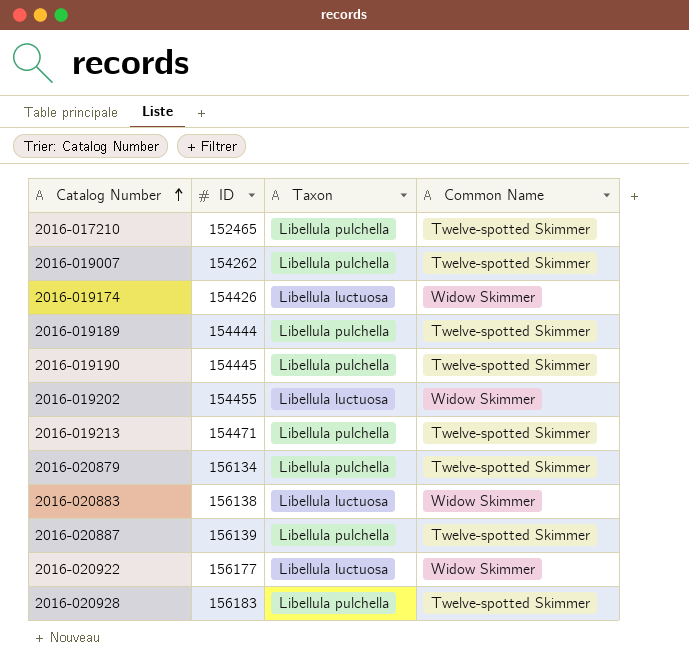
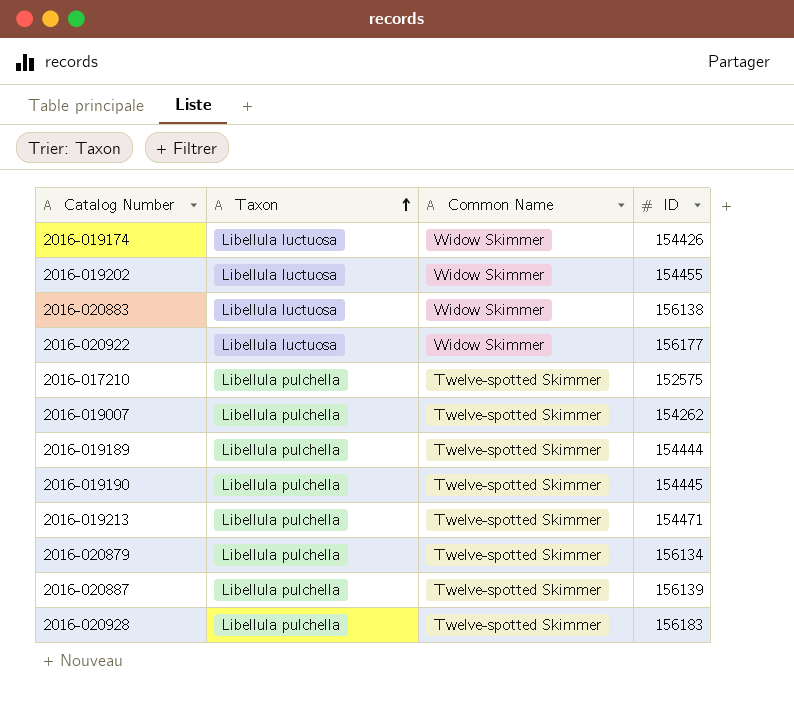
row order: Catalog Number ascending -> Taxon ascending
column ID | position: 2 -> 4
2016-017210 | ID: 152465 -> 152575

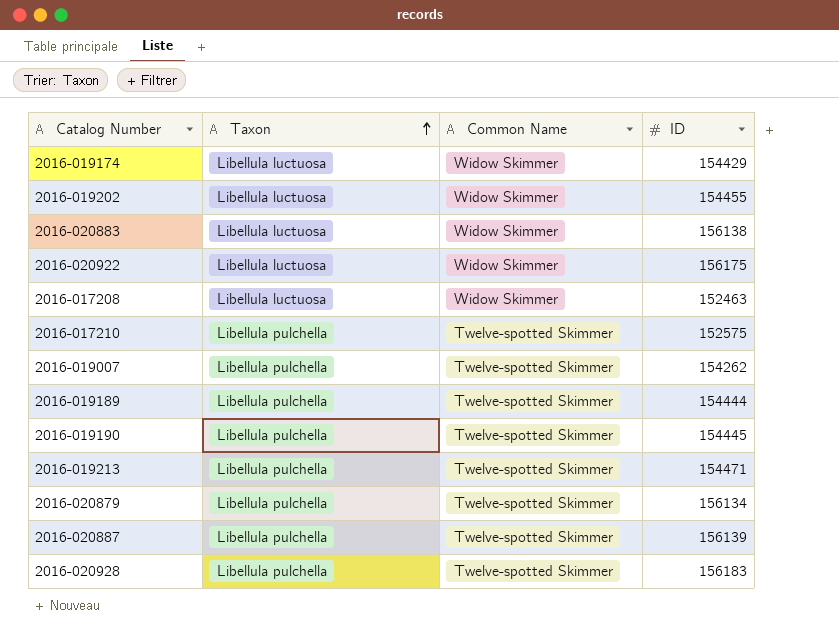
2016-019174 | ID: 154426 -> 154429
2016-020922 | ID: 156177 -> 156175
row 2016-017208: none -> Libellula luctuosa | Widow Skimmer | 152463

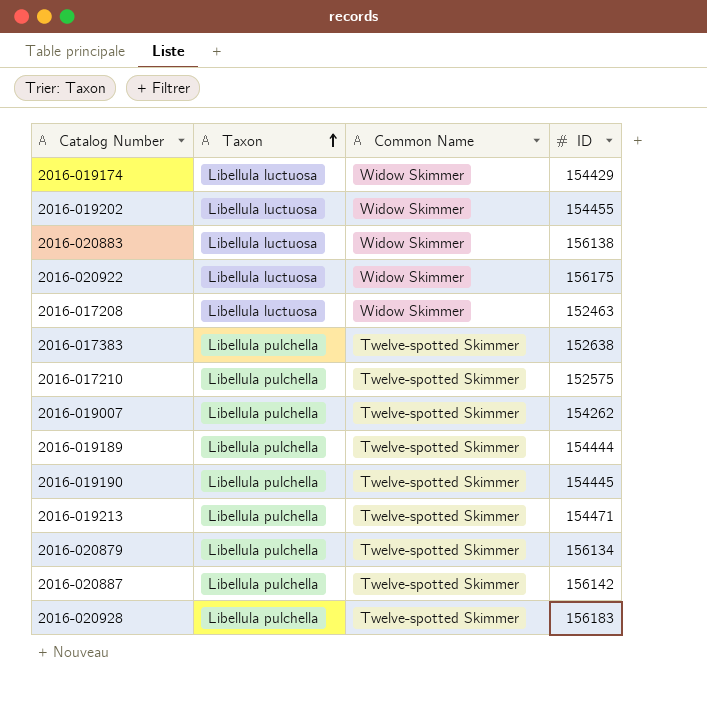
row 2016-017383: none -> Libellula pulchella | Twelve-spotted Skimmer | 152638
2016-020887 | ID: 156139 -> 156142

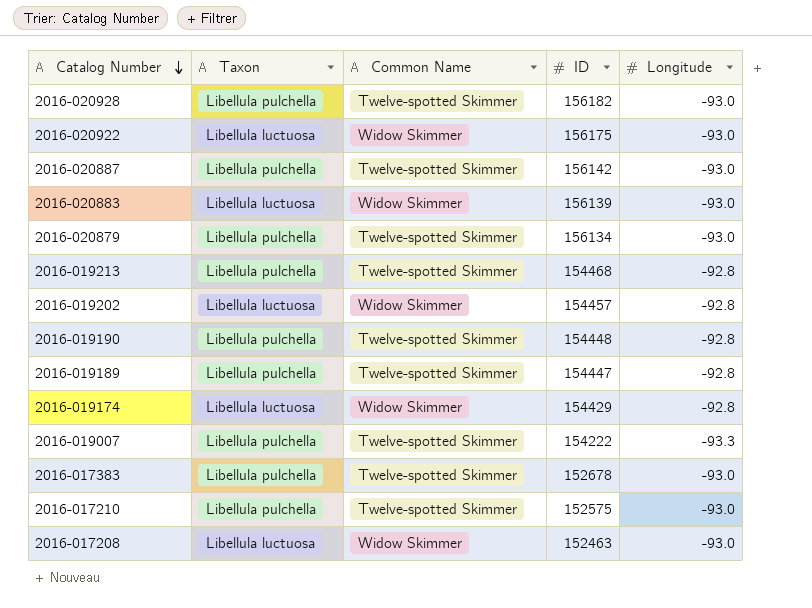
row order: Taxon ascending -> Catalog Number descending
column Longitude | position: none -> 5
2016-020928 | ID: 156183 -> 156182
2016-020883 | ID: 156138 -> 156139
2016-019213 | ID: 154471 -> 154468
2016-019202 | ID: 154455 -> 154457
2016-019190 | ID: 154445 -> 154448
2016-019189 | ID: 154444 -> 154447
2016-019007 | ID: 154262 -> 154222
2016-017383 | ID: 152638 -> 152678

